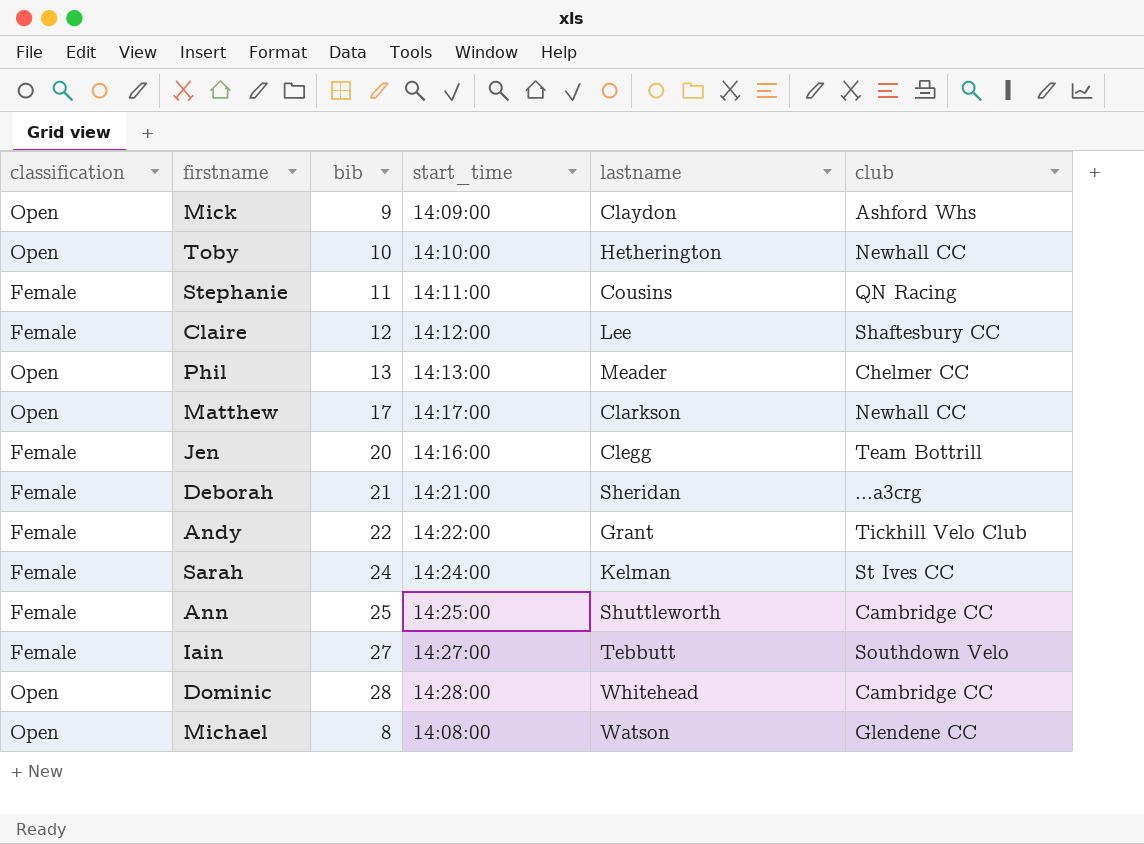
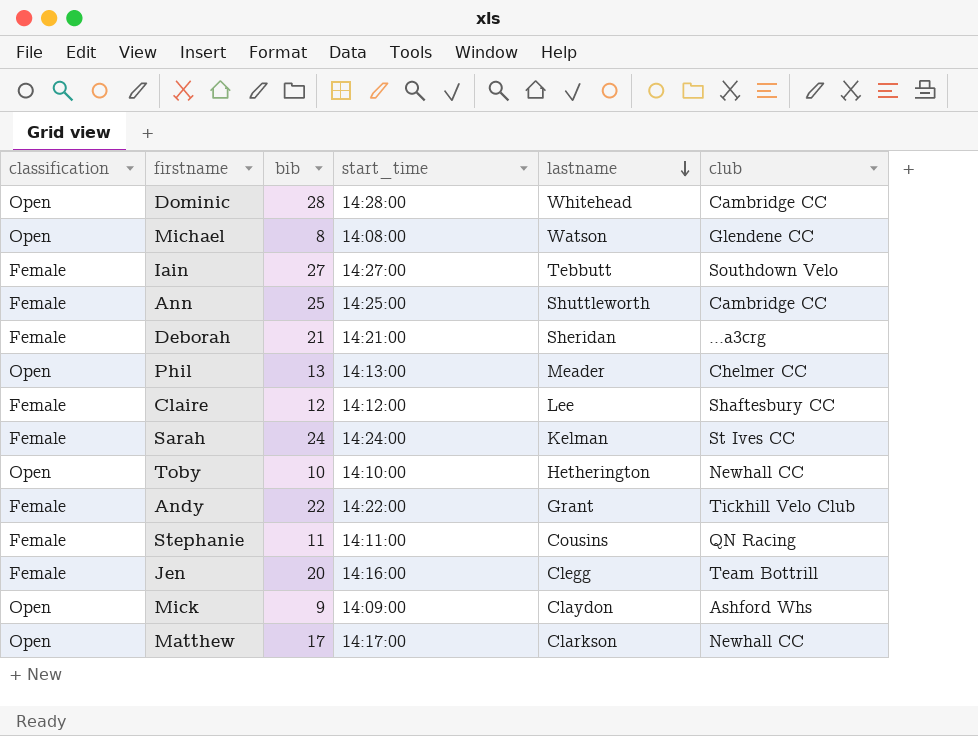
row order: none -> lastname descending

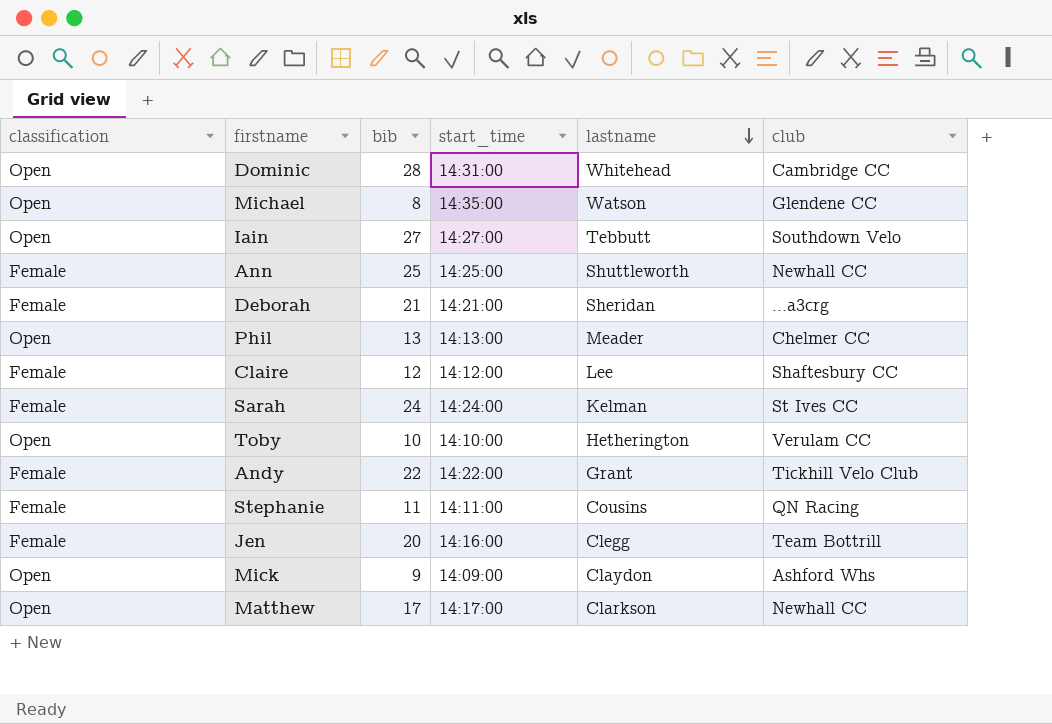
Dominic | start_time: 14:28:00 -> 14:31:00
Michael | start_time: 14:08:00 -> 14:35:00
Iain | classification: Female -> Open
Ann | club: Cambridge CC -> Newhall CC
Toby | club: Newhall CC -> Verulam CC

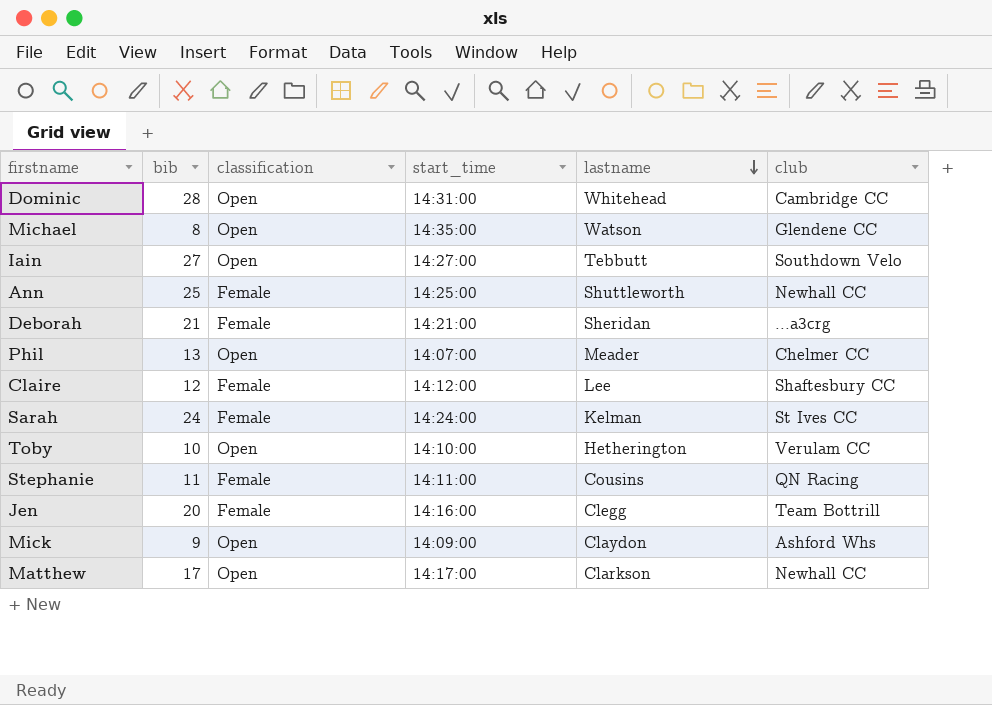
column classification | position: 1 -> 3
row Andy: Female | 22 | 14:22:00 | Grant | Tickhill Velo Club -> none
Phil | start_time: 14:13:00 -> 14:07:00

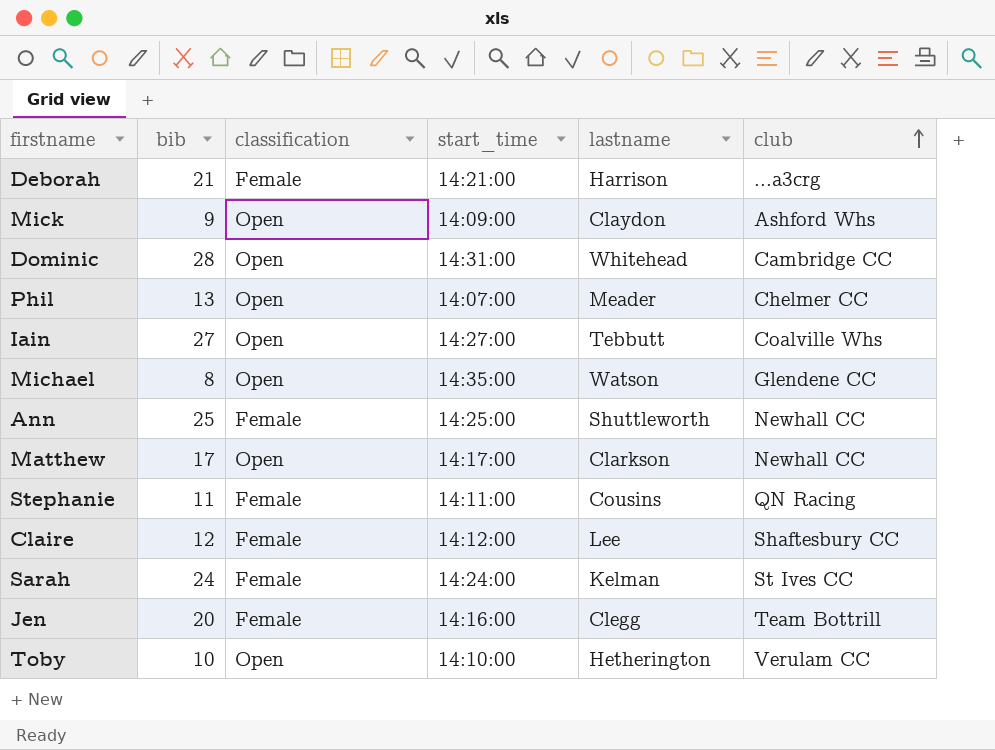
row order: lastname descending -> club ascending
Deborah | lastname: Sheridan -> Harrison
Iain | club: Southdown Velo -> Coalville Whs

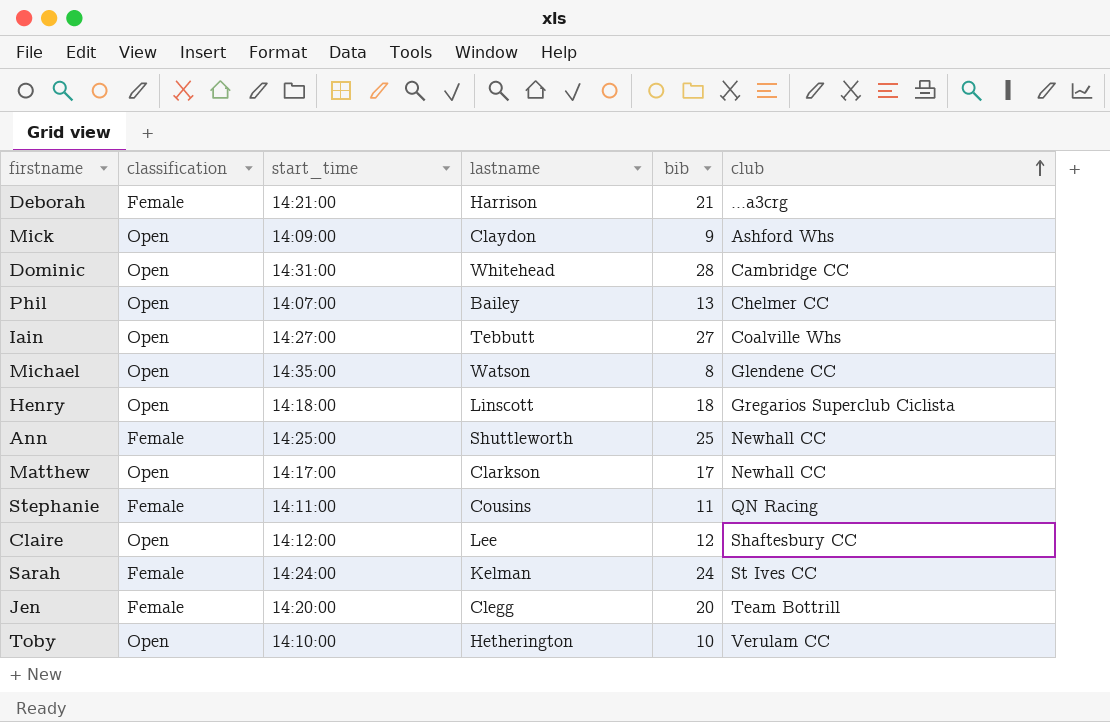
column bib | position: 2 -> 5
Phil | lastname: Meader -> Bailey
row Henry: none -> Open | 14:18:00 | Linscott | 18 | Gregarios Superclub Ciclista
Claire | classification: Female -> Open
Jen | start_time: 14:16:00 -> 14:20:00

